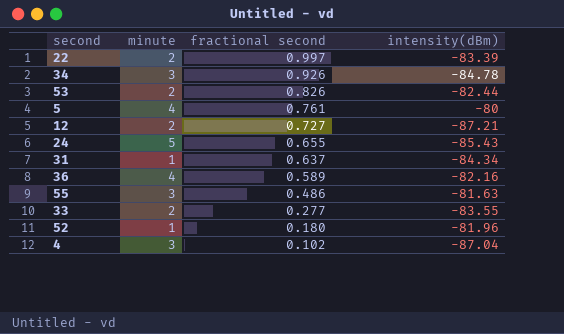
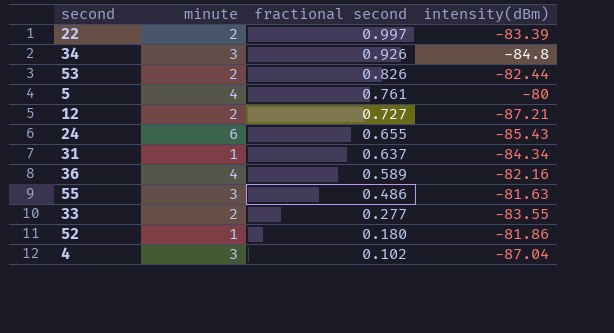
34 | intensity(dBm): -84.78 -> -84.8
24 | minute: 5 -> 6
52 | intensity(dBm): -81.96 -> -81.86

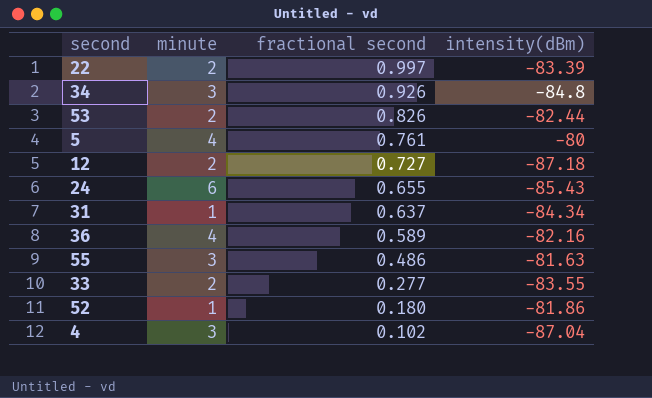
12 | intensity(dBm): -87.21 -> -87.18

